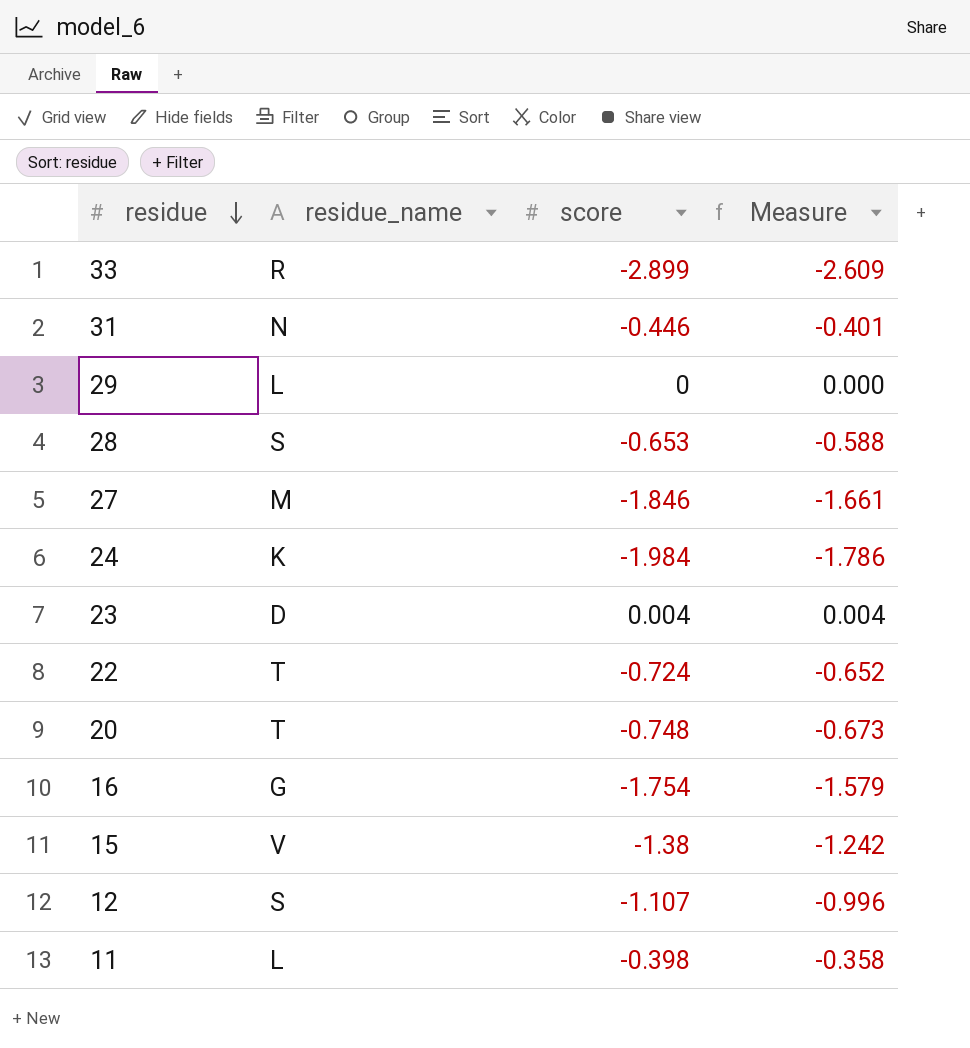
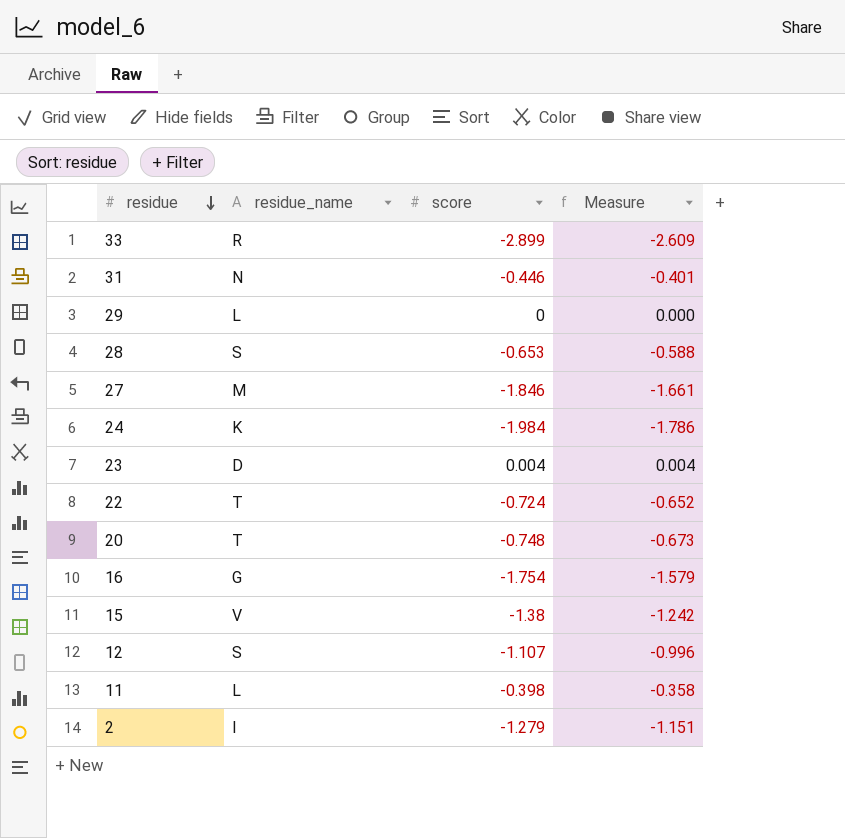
row 2: none -> I | -1.279 | -1.151

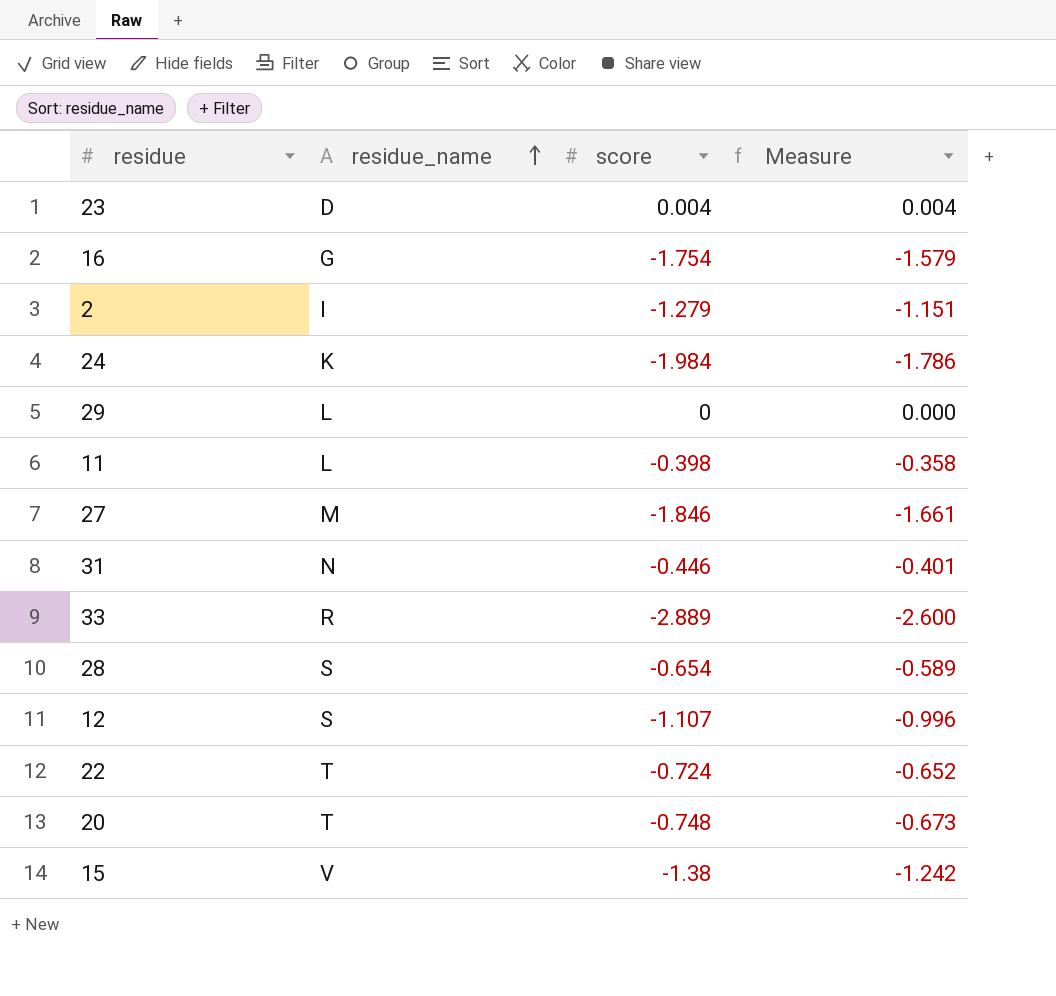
row order: residue descending -> residue_name ascending
33 | score: -2.899 -> -2.889
33 | Measure: -2.609 -> -2.600
28 | score: -0.653 -> -0.654
28 | Measure: -0.588 -> -0.589

